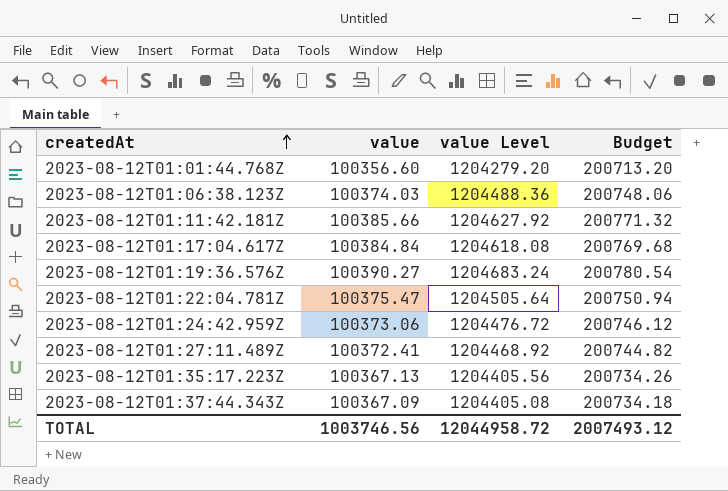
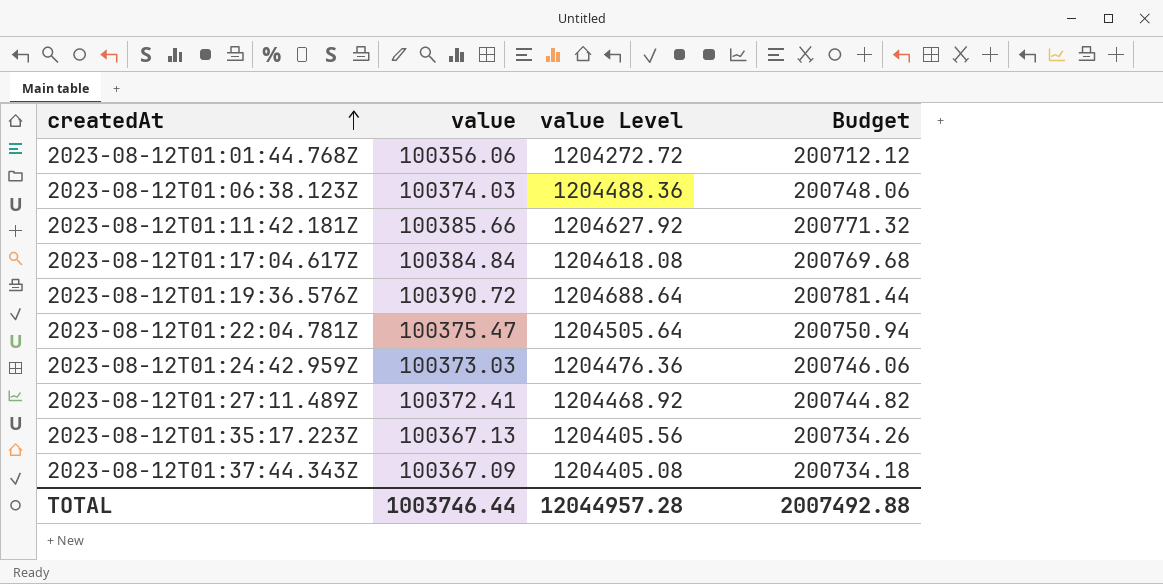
2023-08-12T01:01:44.768Z | value: 100356.60 -> 100356.06
2023-08-12T01:01:44.768Z | value Level: 1204279.20 -> 1204272.72
2023-08-12T01:01:44.768Z | Budget: 200713.20 -> 200712.12
2023-08-12T01:19:36.576Z | value: 100390.27 -> 100390.72
2023-08-12T01:19:36.576Z | value Level: 1204683.24 -> 1204688.64
2023-08-12T01:19:36.576Z | Budget: 200780.54 -> 200781.44
2023-08-12T01:24:42.959Z | value: 100373.06 -> 100373.03
2023-08-12T01:24:42.959Z | value Level: 1204476.72 -> 1204476.36
2023-08-12T01:24:42.959Z | Budget: 200746.12 -> 200746.06
TOTAL | value: 1003746.56 -> 1003746.44
TOTAL | value Level: 12044958.72 -> 12044957.28
TOTAL | Budget: 2007493.12 -> 2007492.88

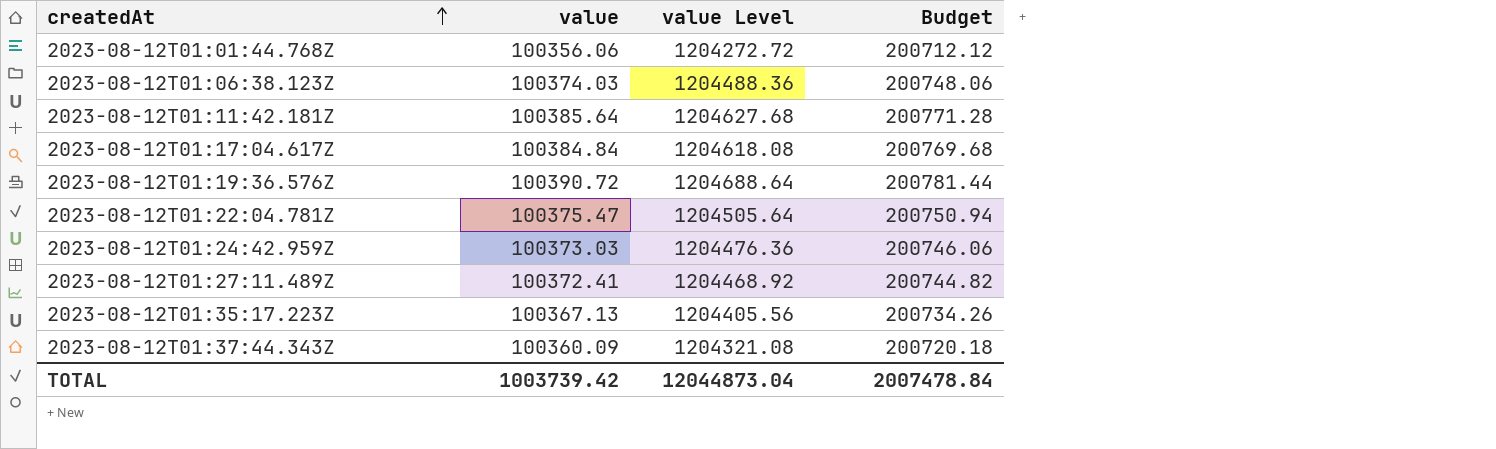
2023-08-12T01:11:42.181Z | value: 100385.66 -> 100385.64
2023-08-12T01:11:42.181Z | value Level: 1204627.92 -> 1204627.68
2023-08-12T01:11:42.181Z | Budget: 200771.32 -> 200771.28
2023-08-12T01:37:44.343Z | value: 100367.09 -> 100360.09
2023-08-12T01:37:44.343Z | value Level: 1204405.08 -> 1204321.08
2023-08-12T01:37:44.343Z | Budget: 200734.18 -> 200720.18
TOTAL | value: 1003746.44 -> 1003739.42
TOTAL | value Level: 12044957.28 -> 12044873.04
TOTAL | Budget: 2007492.88 -> 2007478.84

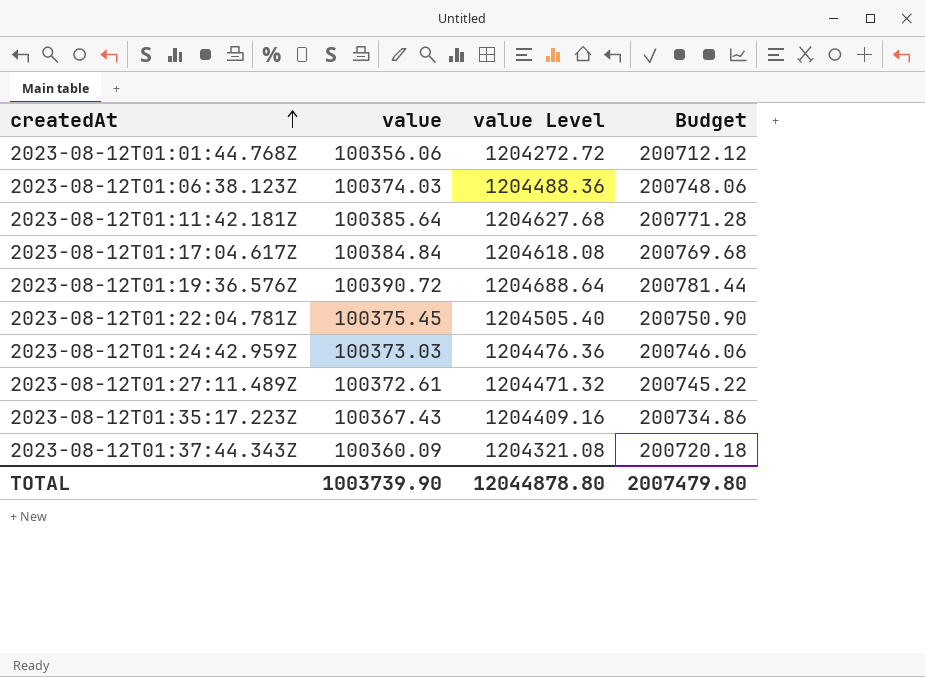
2023-08-12T01:22:04.781Z | value: 100375.47 -> 100375.45
2023-08-12T01:22:04.781Z | value Level: 1204505.64 -> 1204505.40
2023-08-12T01:22:04.781Z | Budget: 200750.94 -> 200750.90
2023-08-12T01:27:11.489Z | value: 100372.41 -> 100372.61
2023-08-12T01:27:11.489Z | value Level: 1204468.92 -> 1204471.32
2023-08-12T01:27:11.489Z | Budget: 200744.82 -> 200745.22
2023-08-12T01:35:17.223Z | value: 100367.13 -> 100367.43
2023-08-12T01:35:17.223Z | value Level: 1204405.56 -> 1204409.16
2023-08-12T01:35:17.223Z | Budget: 200734.26 -> 200734.86
TOTAL | value: 1003739.42 -> 1003739.90
TOTAL | value Level: 12044873.04 -> 12044878.80
TOTAL | Budget: 2007478.84 -> 2007479.80

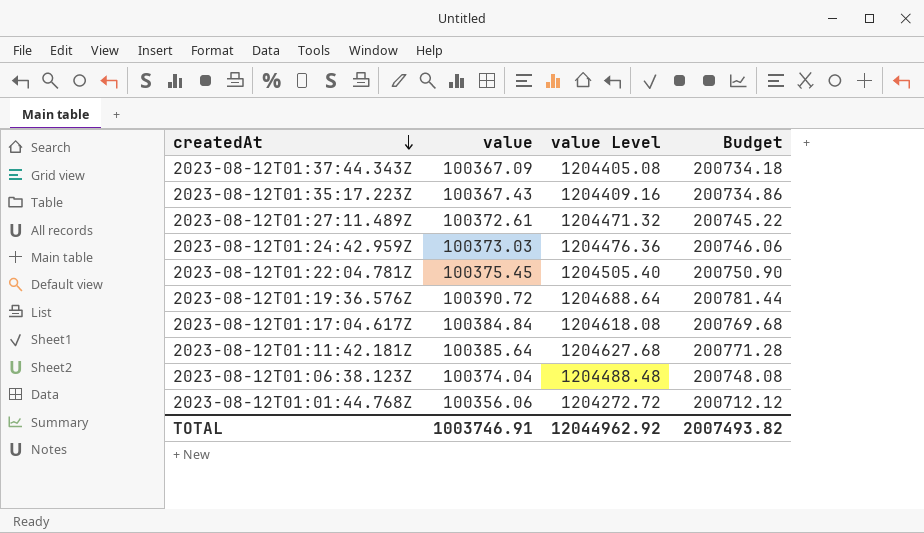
row order: createdAt ascending -> createdAt descending
2023-08-12T01:37:44.343Z | value: 100360.09 -> 100367.09
2023-08-12T01:37:44.343Z | value Level: 1204321.08 -> 1204405.08
2023-08-12T01:37:44.343Z | Budget: 200720.18 -> 200734.18
2023-08-12T01:06:38.123Z | value: 100374.03 -> 100374.04
2023-08-12T01:06:38.123Z | value Level: 1204488.36 -> 1204488.48
2023-08-12T01:06:38.123Z | Budget: 200748.06 -> 200748.08
TOTAL | value: 1003739.90 -> 1003746.91
TOTAL | value Level: 12044878.80 -> 12044962.92
TOTAL | Budget: 2007479.80 -> 2007493.82

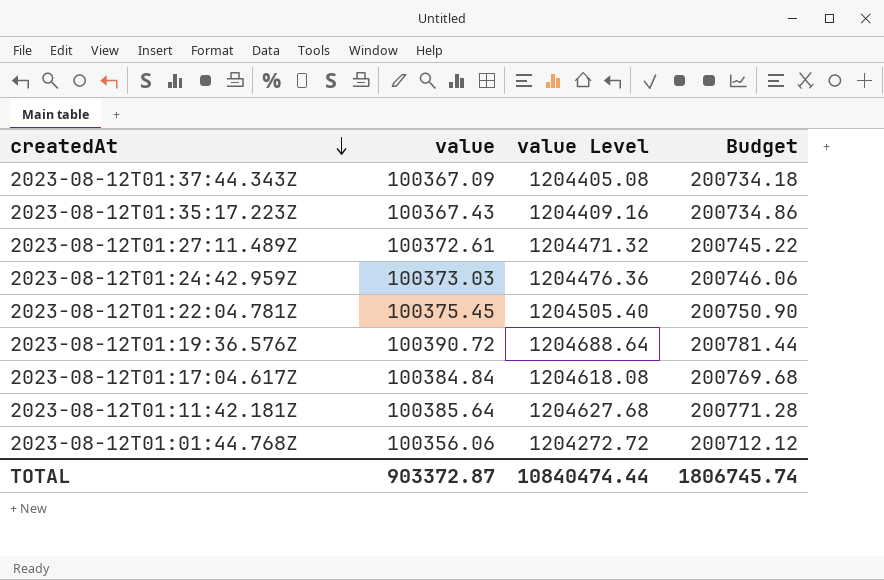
row 2023-08-12T01:06:38.123Z: 100374.04 | 1204488.48 | 200748.08 -> none
TOTAL | value: 1003746.91 -> 903372.87
TOTAL | value Level: 12044962.92 -> 10840474.44
TOTAL | Budget: 2007493.82 -> 1806745.74

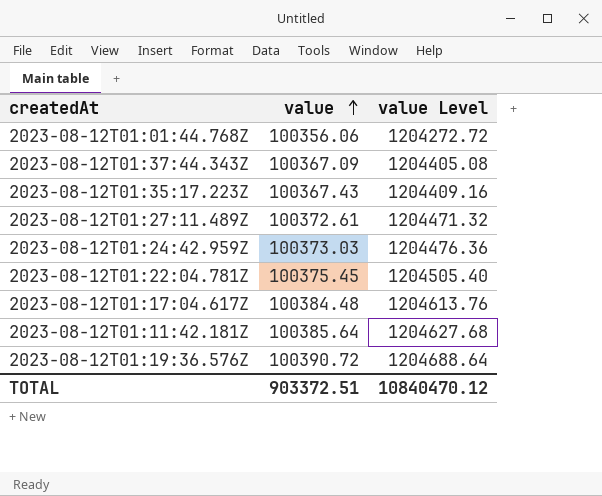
row order: createdAt descending -> value ascending
column Budget | formula: [value] * 2 -> none
2023-08-12T01:17:04.617Z | value: 100384.84 -> 100384.48
2023-08-12T01:17:04.617Z | value Level: 1204618.08 -> 1204613.76
TOTAL | value: 903372.87 -> 903372.51
TOTAL | value Level: 10840474.44 -> 10840470.12

